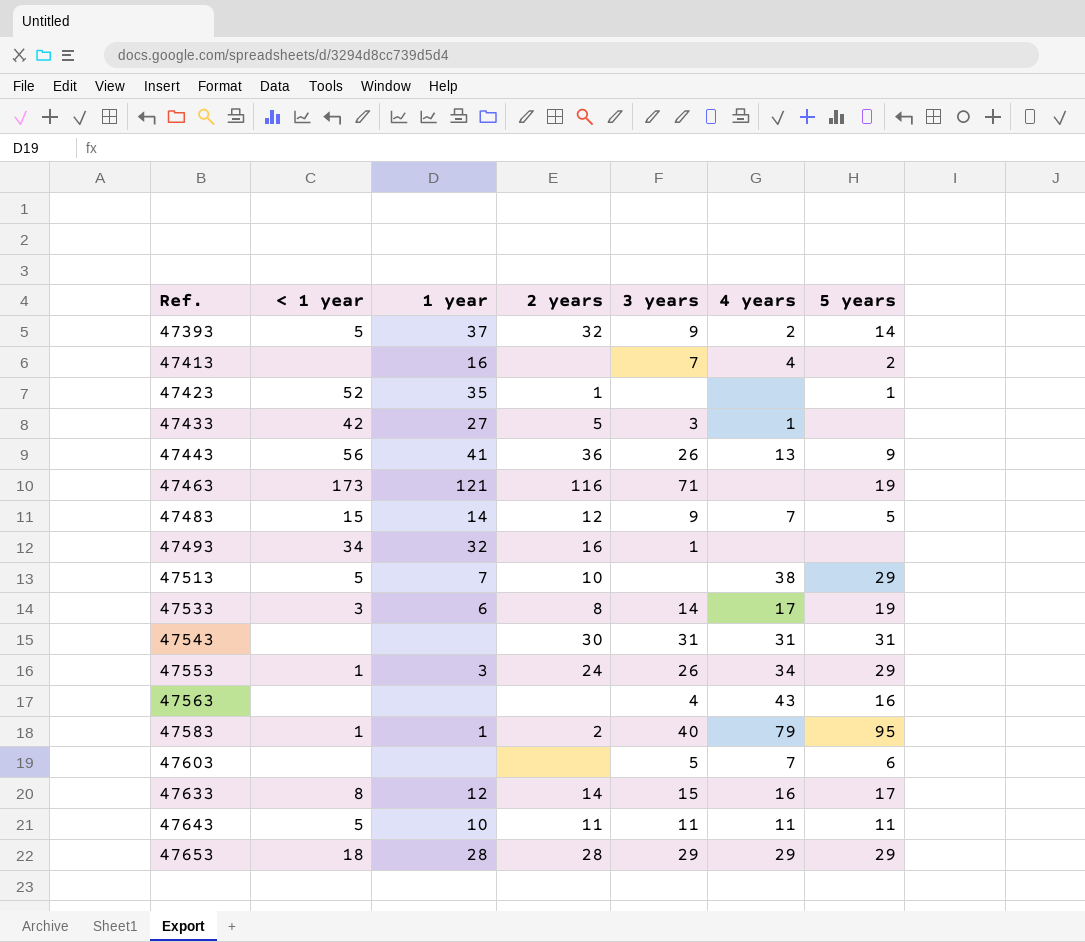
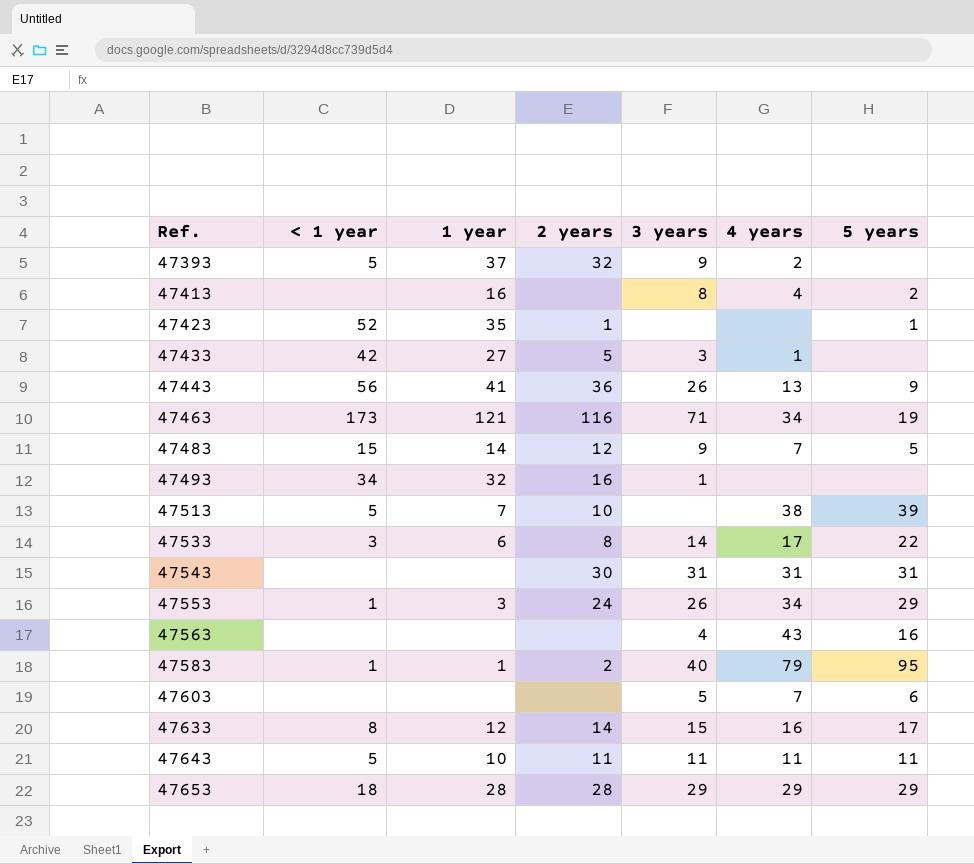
47393 | 5 years: 14 -> none
47413 | 3 years: 7 -> 8
47463 | 4 years: none -> 34
47513 | 5 years: 29 -> 39
47533 | 5 years: 19 -> 22

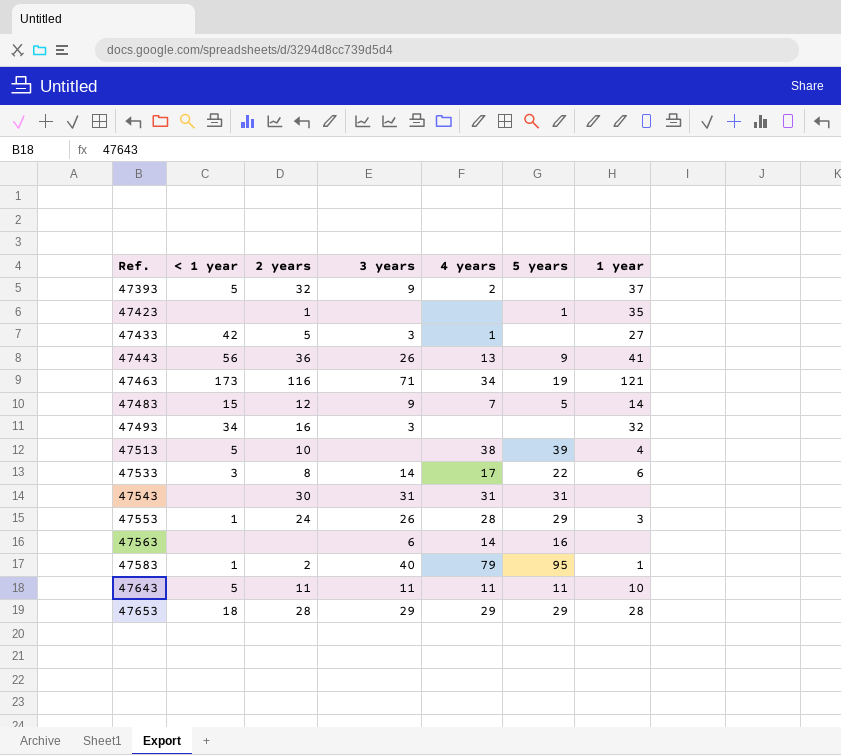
column 1 year | position: 3 -> 7
row 47413: none | 16 | none | 8 | 4 | 2 -> none
row 47603: none | none | none | 5 | 7 | 6 -> none
row 47633: 8 | 12 | 14 | 15 | 16 | 17 -> none
47423 | < 1 year: 52 -> none
47493 | 3 years: 1 -> 3
47513 | 1 year: 7 -> 4
47553 | 4 years: 34 -> 28
47563 | 3 years: 4 -> 6
47563 | 4 years: 43 -> 14

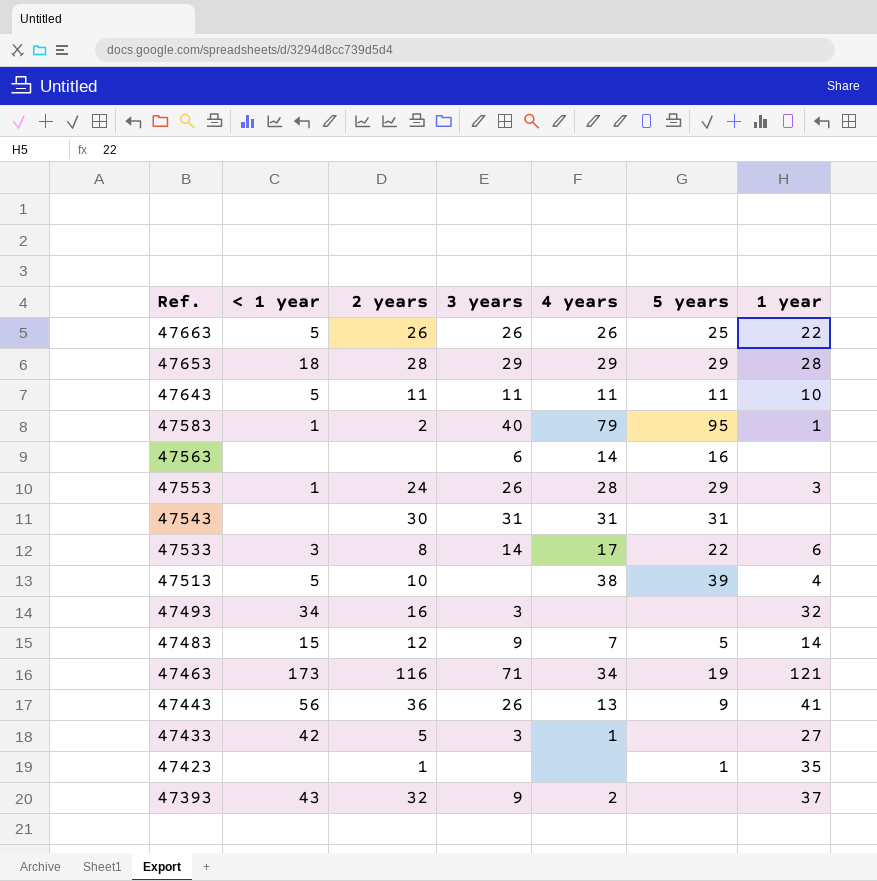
row order: Ref. ascending -> Ref. descending
row 47663: none -> 5 | 26 | 26 | 26 | 25 | 22
47393 | < 1 year: 5 -> 43

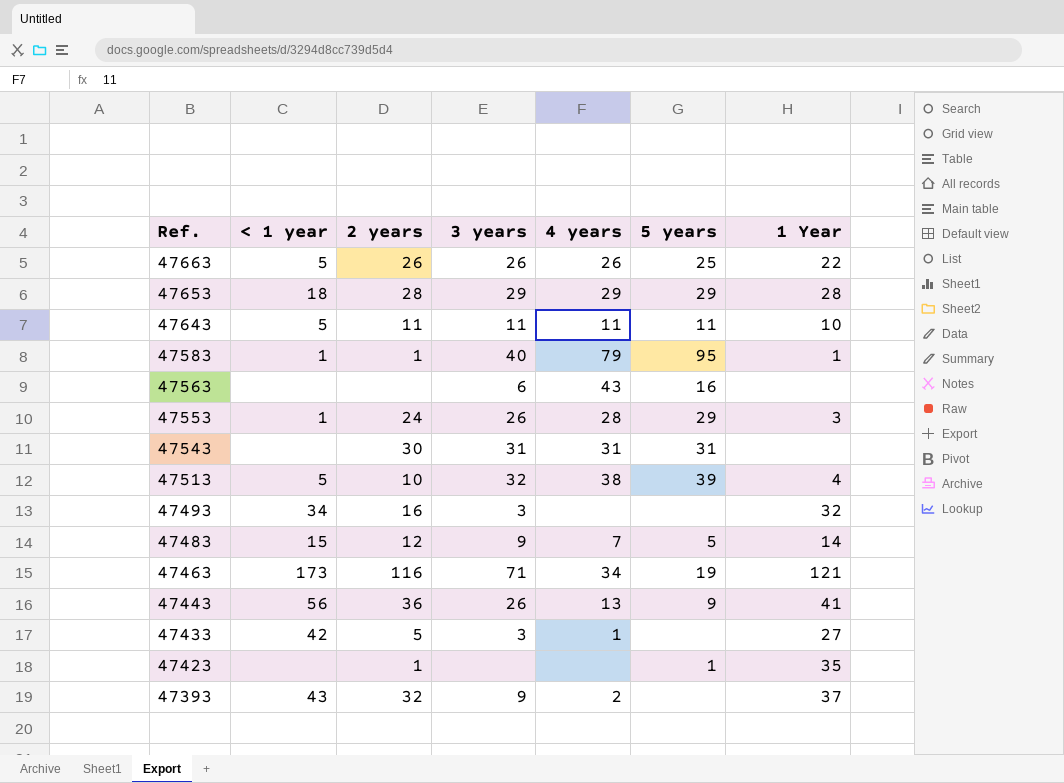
column name: 1 year -> 1 Year
row 47533: 3 | 8 | 14 | 17 | 22 | 6 -> none
47583 | 2 years: 2 -> 1
47563 | 4 years: 14 -> 43
47513 | 3 years: none -> 32

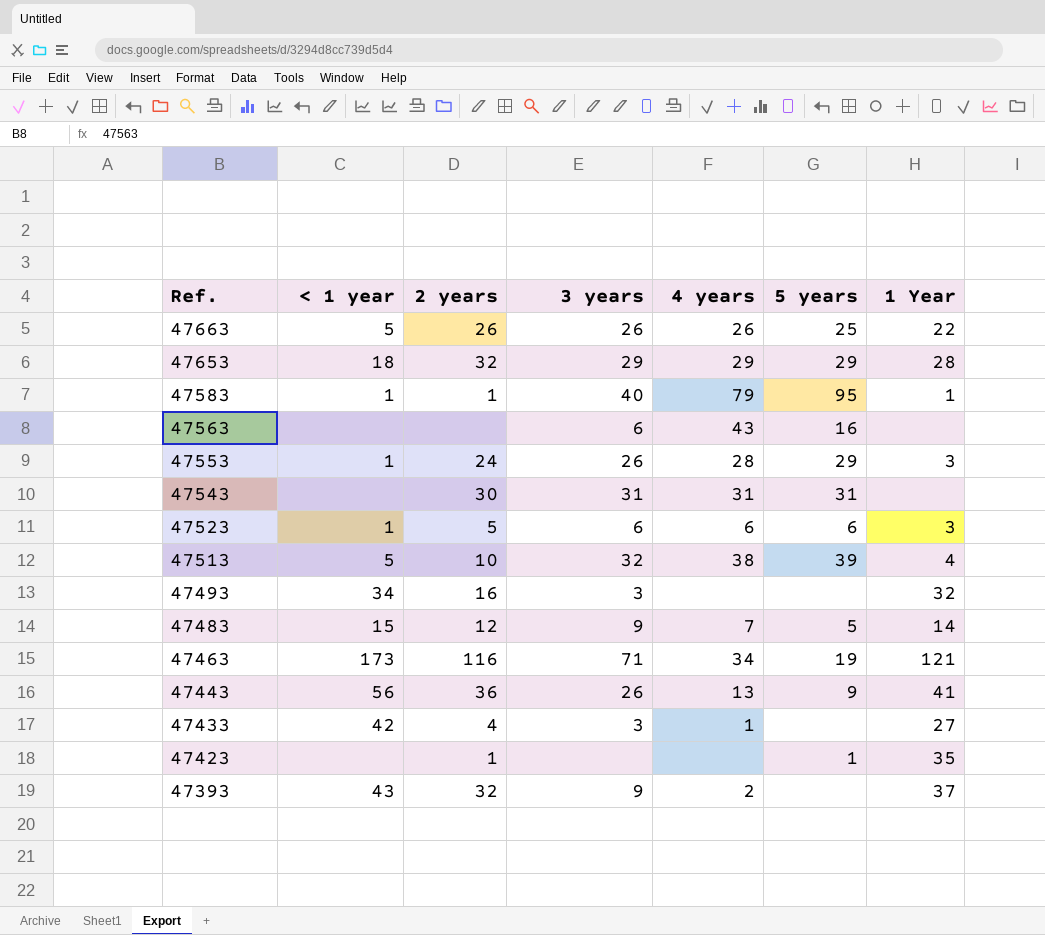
row 47643: 5 | 11 | 11 | 11 | 11 | 10 -> none
47653 | 2 years: 28 -> 32
row 47523: none -> 1 | 5 | 6 | 6 | 6 | 3
47433 | 2 years: 5 -> 4

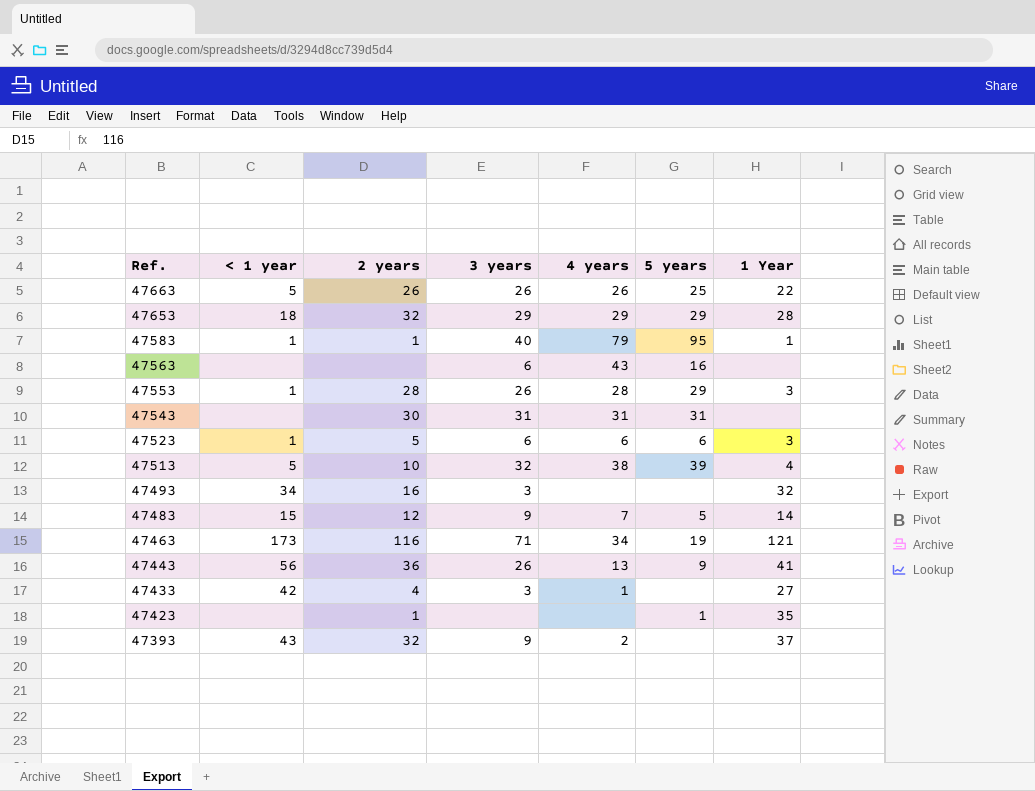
47553 | 2 years: 24 -> 28

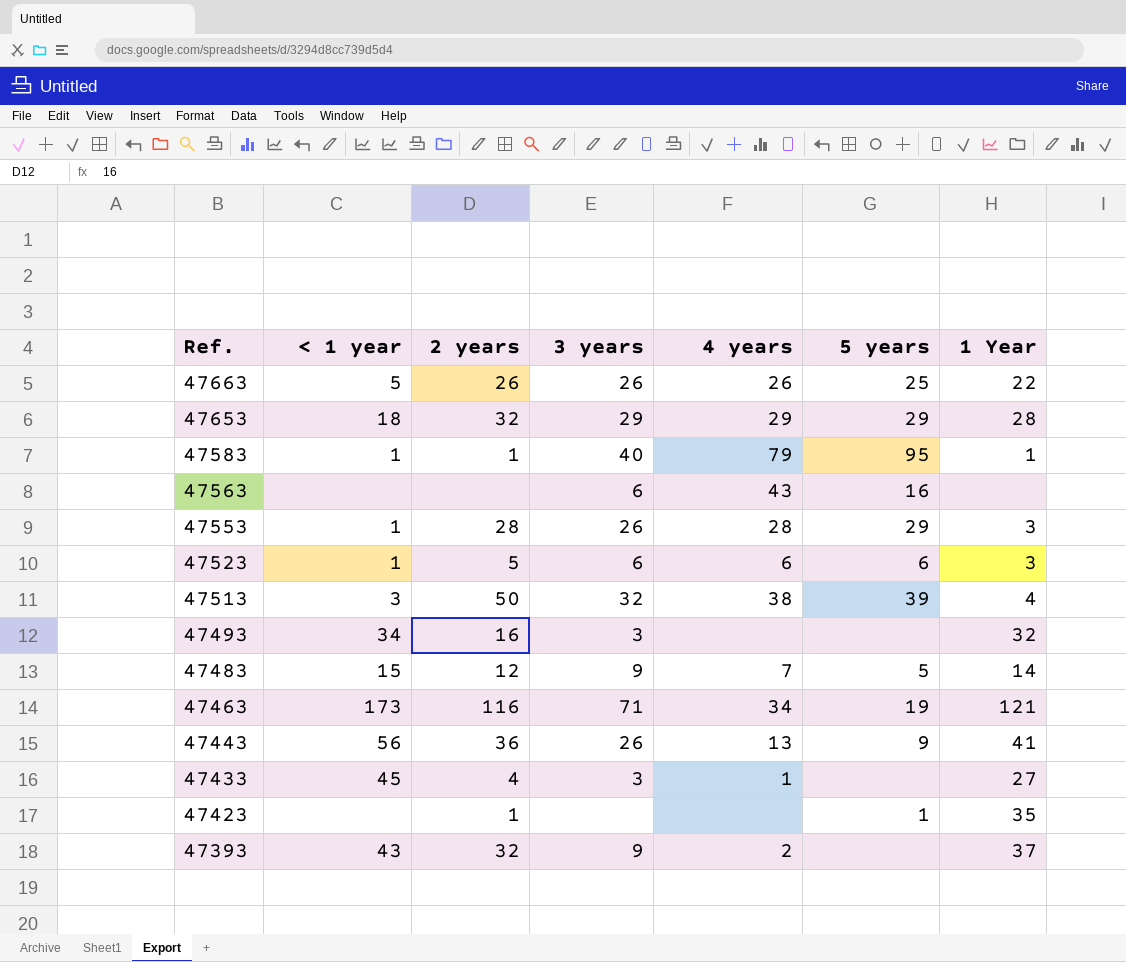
row 47543: none | 30 | 31 | 31 | 31 | none -> none
47513 | < 1 year: 5 -> 3
47513 | 2 years: 10 -> 50
47433 | < 1 year: 42 -> 45

